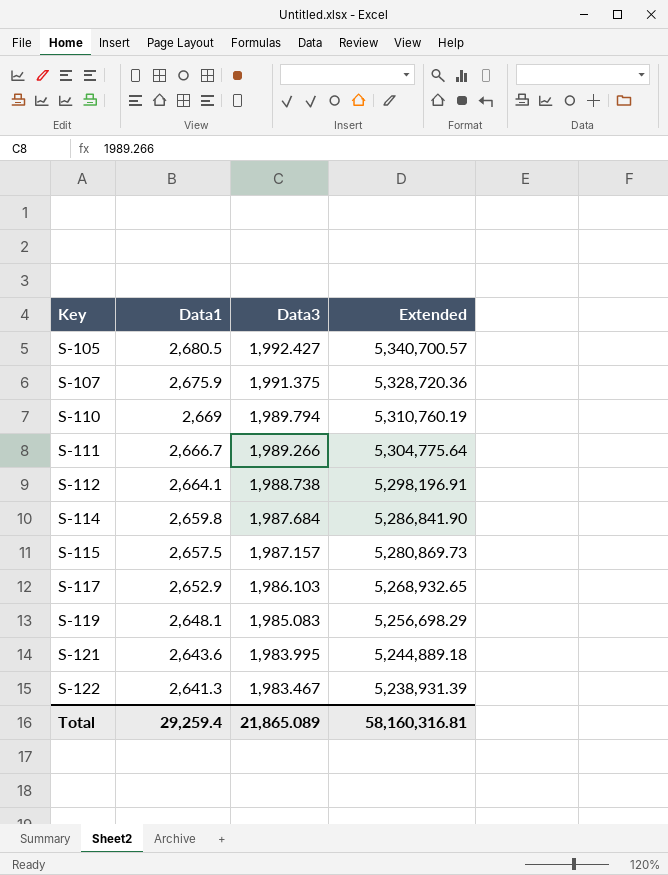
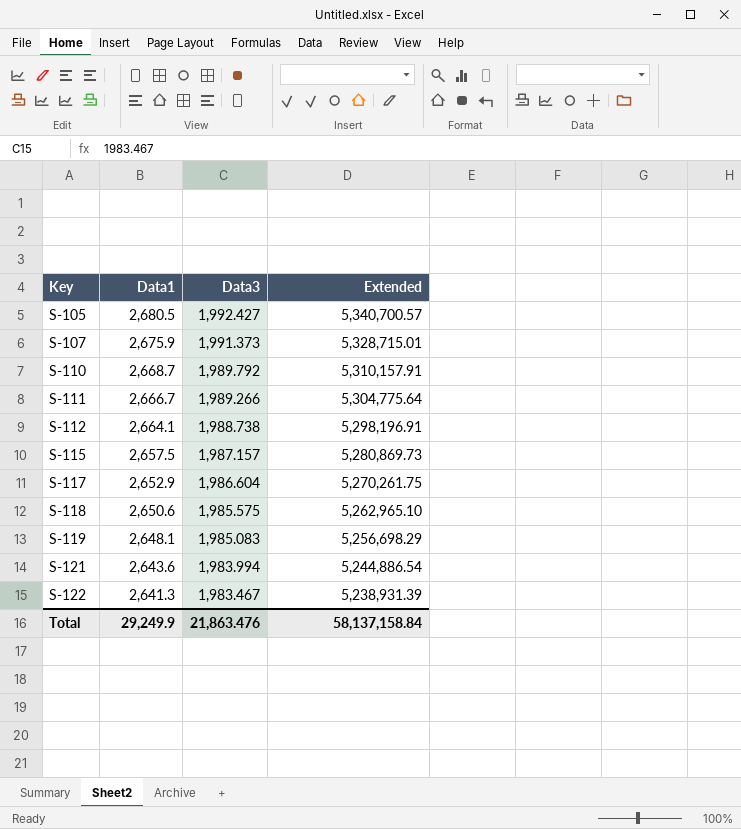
row S-114: 2,659.8 | 1,987.684 | 5,286,841.90 -> none
S-107 | Data3: 1,991.375 -> 1,991.373
S-107 | Extended: 5,328,720.36 -> 5,328,715.01
S-110 | Data1: 2,669 -> 2,668.7
S-110 | Data3: 1,989.794 -> 1,989.792
S-110 | Extended: 5,310,760.19 -> 5,310,157.91
S-117 | Data3: 1,986.103 -> 1,986.604
S-117 | Extended: 5,268,932.65 -> 5,270,261.75
row S-118: none -> 2,650.6 | 1,985.575 | 5,262,965.10
S-121 | Data3: 1,983.995 -> 1,983.994
S-121 | Extended: 5,244,889.18 -> 5,244,886.54
Total | Data1: 29,259.4 -> 29,249.9
Total | Data3: 21,865.089 -> 21,863.476
Total | Extended: 58,160,316.81 -> 58,137,158.84

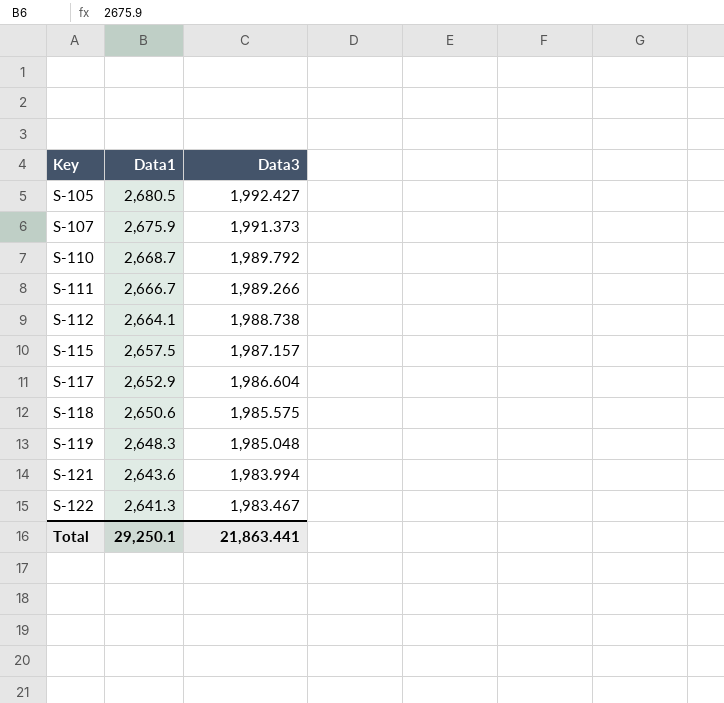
column Extended | formula: [Data1] * [Data3] -> none
S-119 | Data1: 2,648.1 -> 2,648.3
S-119 | Data3: 1,985.083 -> 1,985.048
Total | Data1: 29,249.9 -> 29,250.1
Total | Data3: 21,863.476 -> 21,863.441

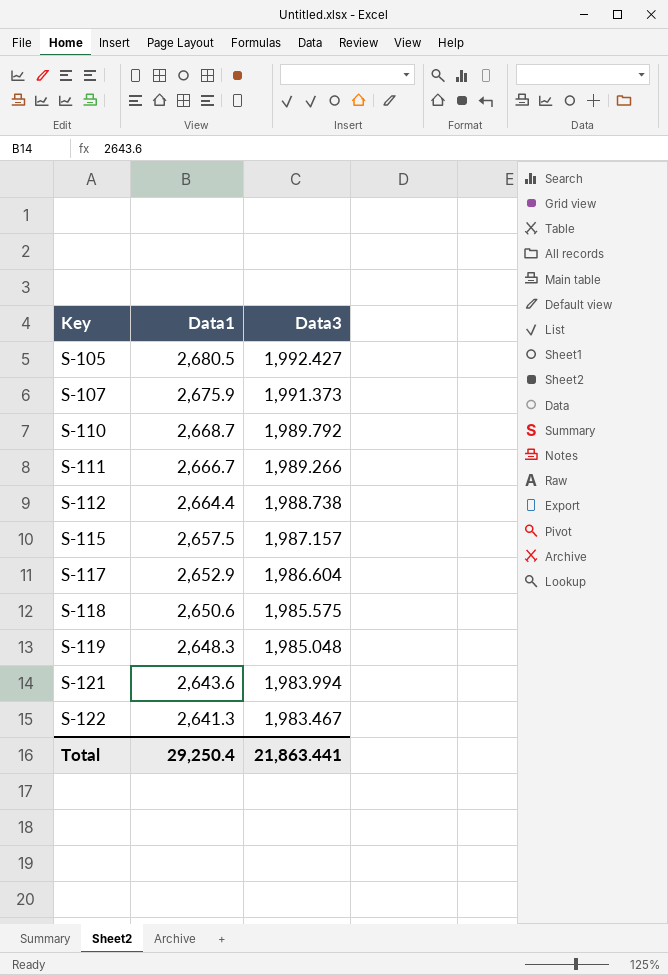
S-112 | Data1: 2,664.1 -> 2,664.4
Total | Data1: 29,250.1 -> 29,250.4

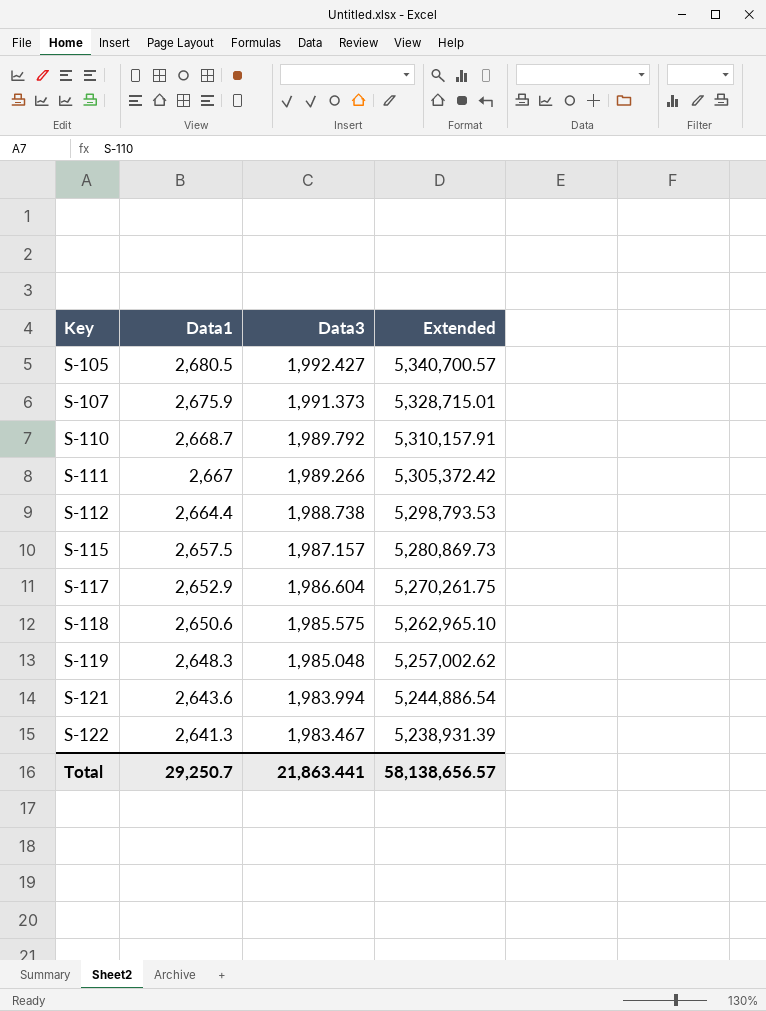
column Extended | formula: none -> [Data1] * [Data3]
S-111 | Data1: 2,666.7 -> 2,667
Total | Data1: 29,250.4 -> 29,250.7

